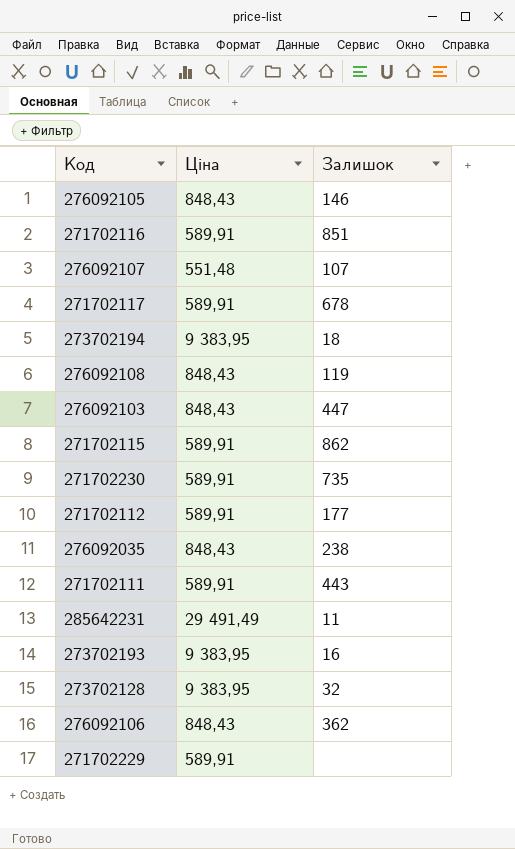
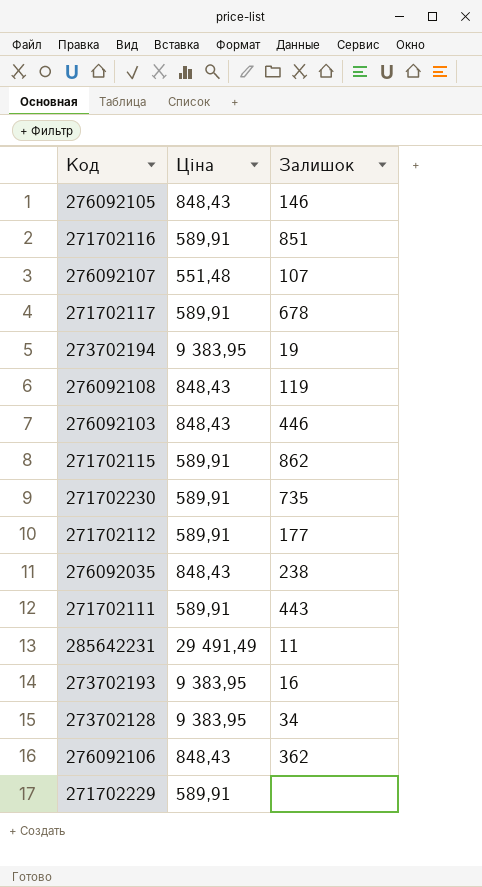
273702194 | Залишок: 18 -> 19
276092103 | Залишок: 447 -> 446
273702128 | Залишок: 32 -> 34

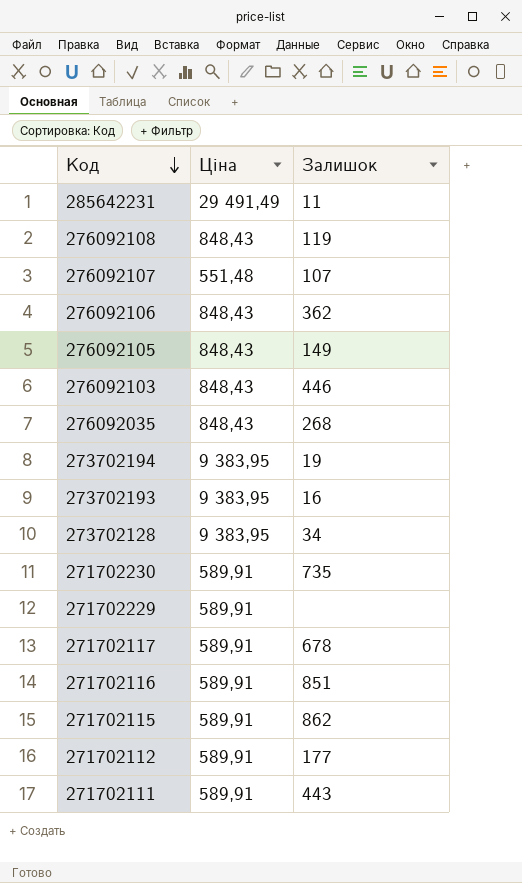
row order: none -> Код descending
276092105 | Залишок: 146 -> 149
276092035 | Залишок: 238 -> 268

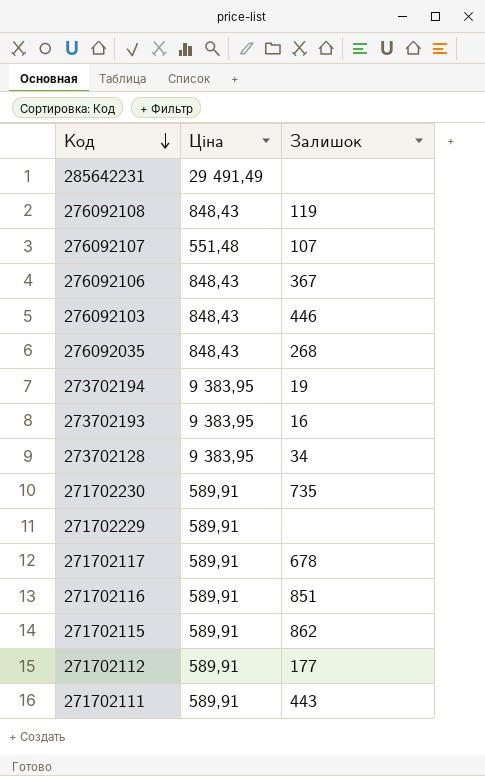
row 276092105: 848,43 | 149 -> none
285642231 | Залишок: 11 -> none
276092106 | Залишок: 362 -> 367

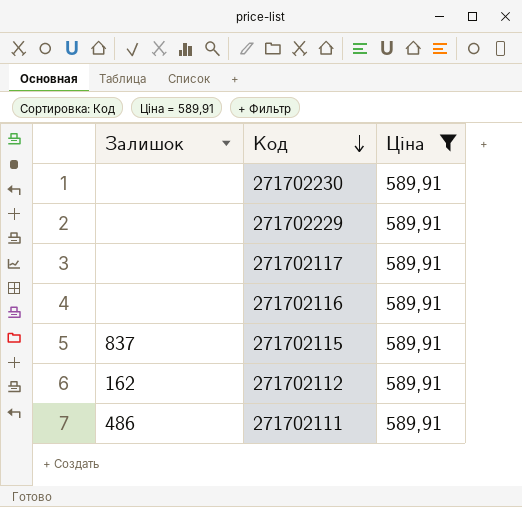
filter: none -> Ціна = 589,91
column Залишок | position: 3 -> 1
271702230 | Залишок: 735 -> none
271702117 | Залишок: 678 -> none
271702116 | Залишок: 851 -> none
271702115 | Залишок: 862 -> 837
271702112 | Залишок: 177 -> 162
271702111 | Залишок: 443 -> 486

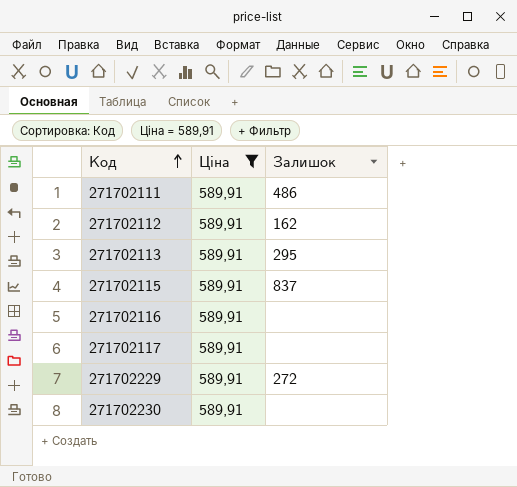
row order: Код descending -> Код ascending
column Залишок | position: 1 -> 3
row 271702113: none -> 589,91 | 295
271702229 | Залишок: none -> 272

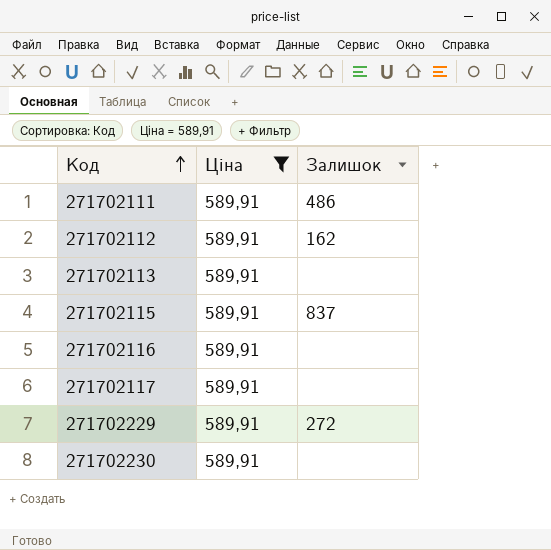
271702113 | Залишок: 295 -> none

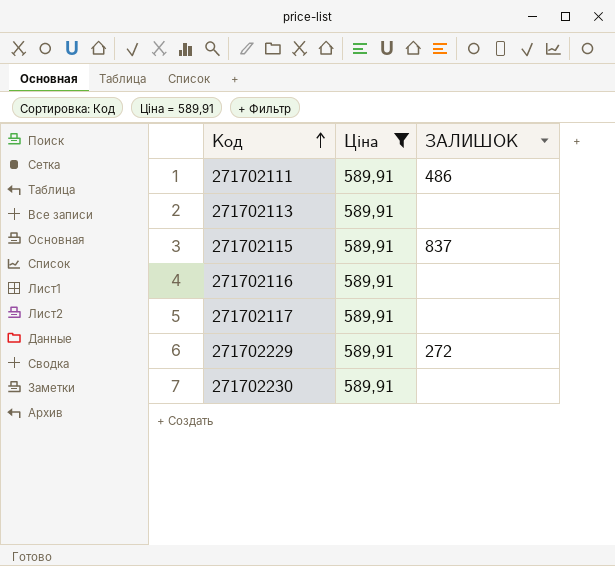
column name: Залишок -> ЗАЛИШОК
row 271702112: 589,91 | 162 -> none

